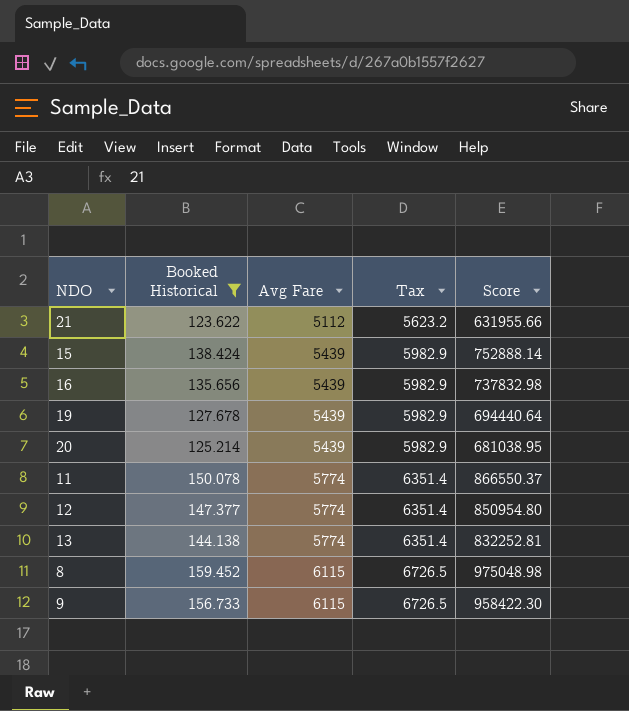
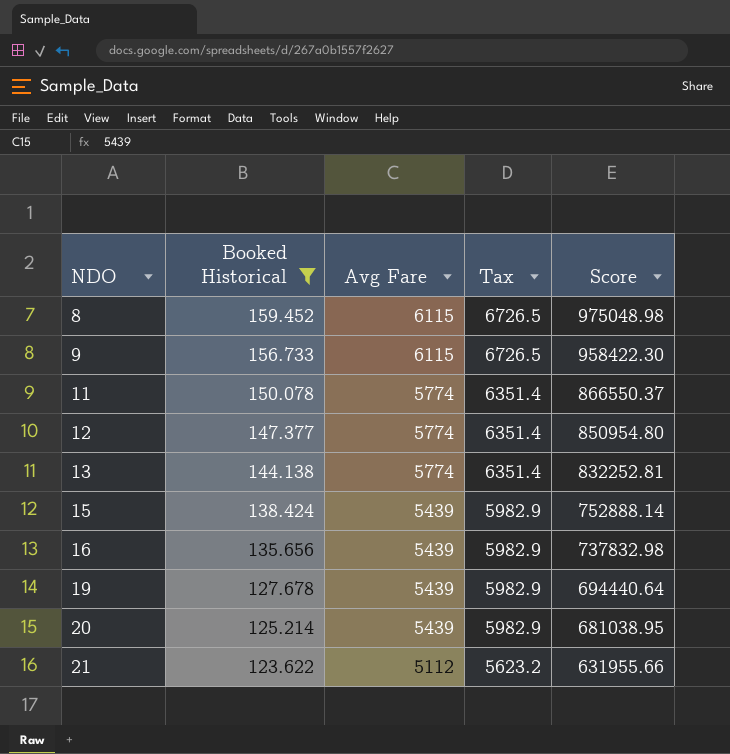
row order: Avg Fare ascending -> NDO ascending

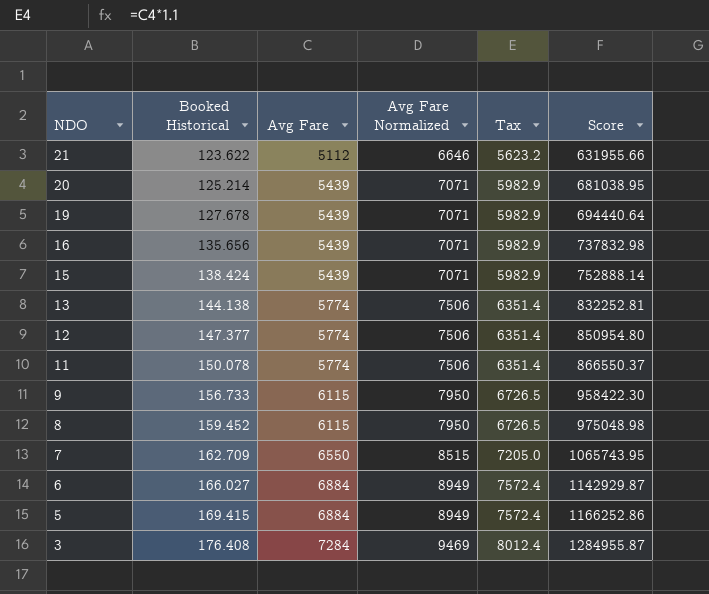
filter: Booked Historical <= 159.452 -> none
row order: NDO ascending -> NDO descending
column Avg Fare Normalized | formula: none -> [Avg Fare] * 1.3

